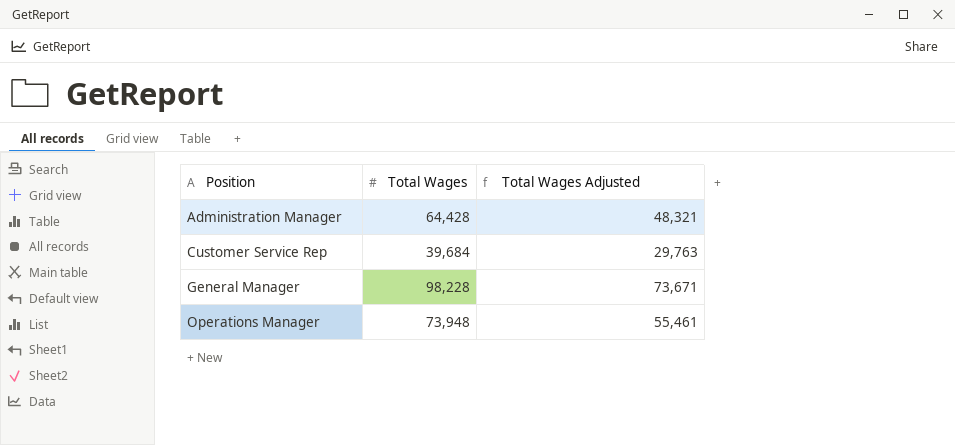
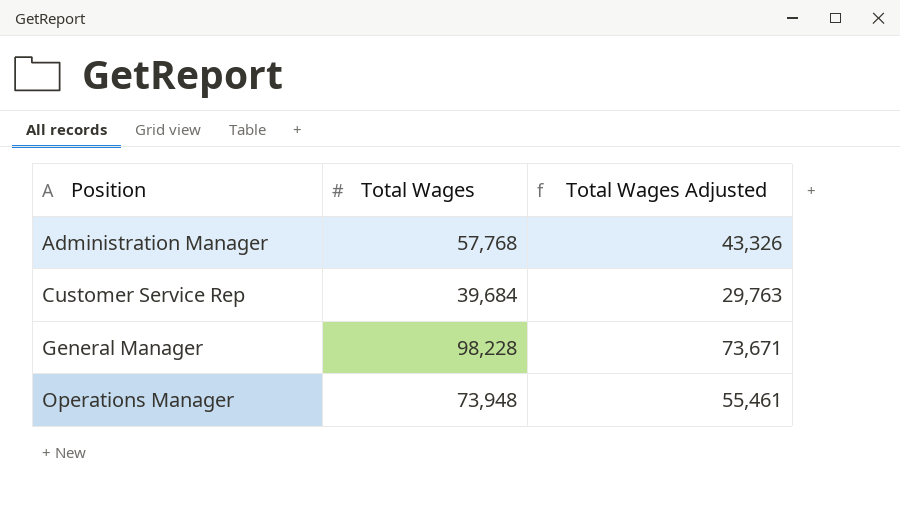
Administration Manager | Total Wages: 64,428 -> 57,768
Administration Manager | Total Wages Adjusted: 48,321 -> 43,326

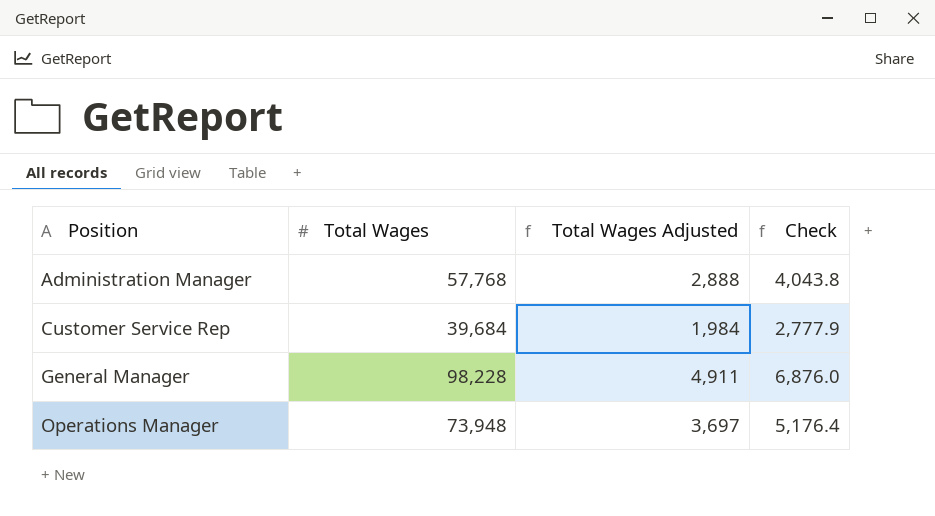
column Total Wages Adjusted | formula: [Total Wages] * 0.75 -> [Total Wages] * 0.05
column Check | formula: none -> [Total Wages] * 0.07

